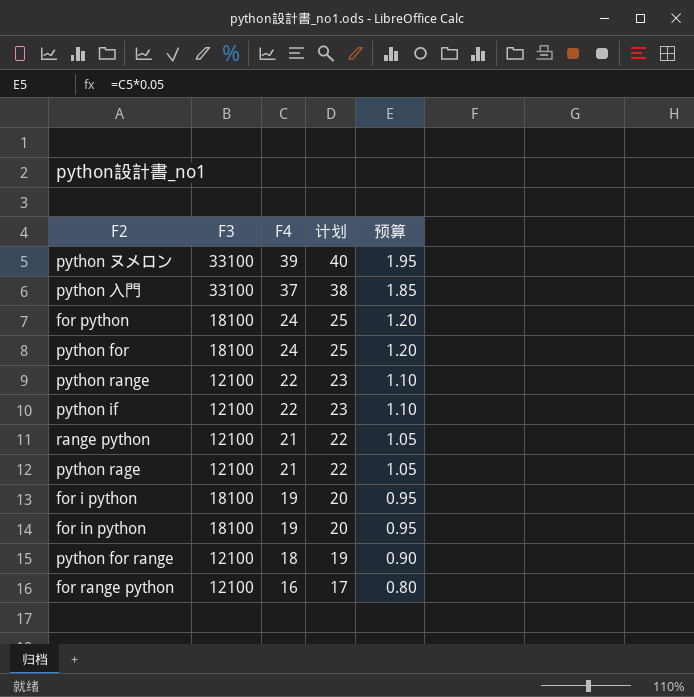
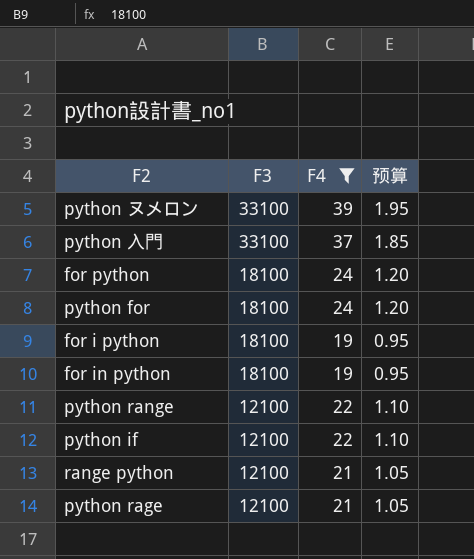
filter: none -> F4 >= 19
row order: F4 descending -> F3 descending
column 计划 | formula: [F4] + 1 -> none

